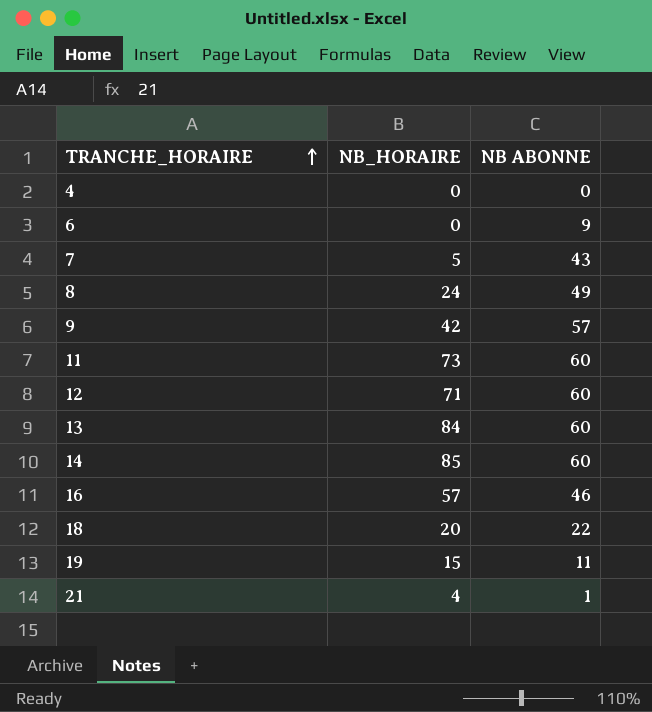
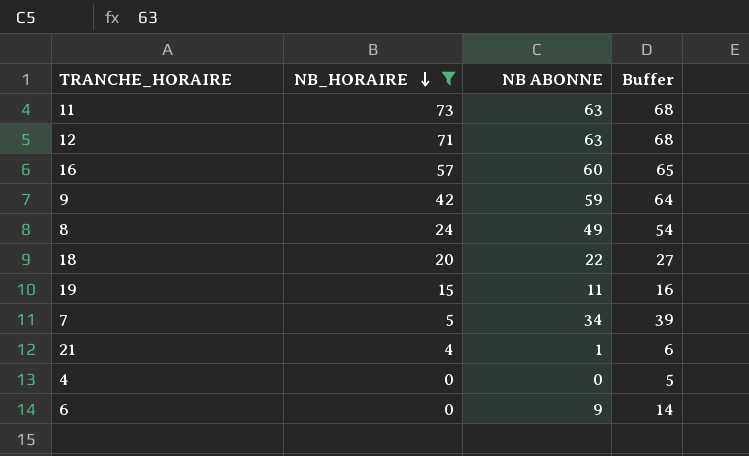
filter: none -> NB_HORAIRE <= 73
row order: TRANCHE_HORAIRE ascending -> NB_HORAIRE descending
column Buffer | formula: none -> [NB ABONNE] + 5
11 | NB ABONNE: 60 -> 63
12 | NB ABONNE: 60 -> 63
16 | NB ABONNE: 46 -> 60
9 | NB ABONNE: 57 -> 59
7 | NB ABONNE: 43 -> 34

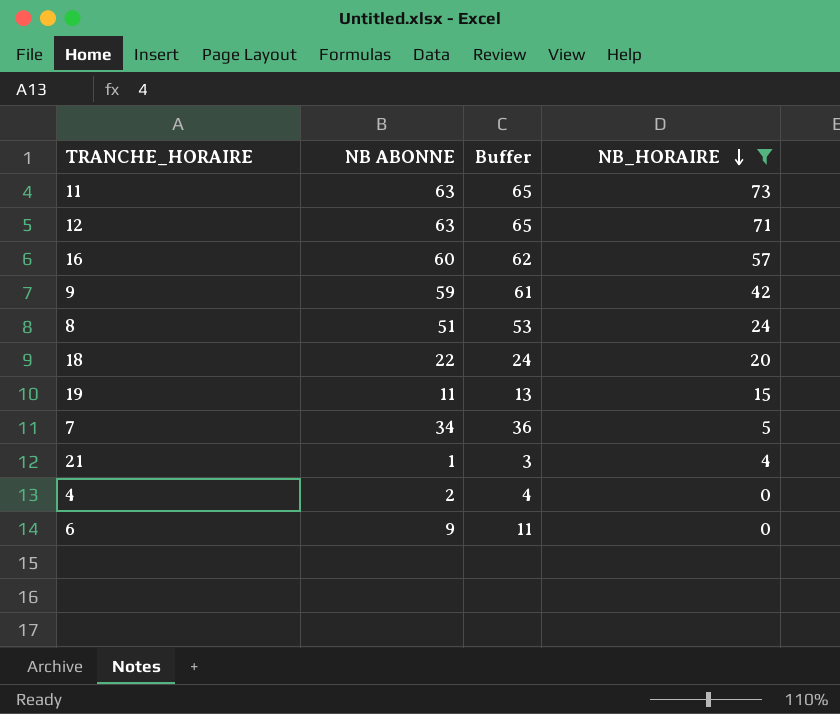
column Buffer | formula: [NB ABONNE] + 5 -> [NB ABONNE] + 2
column NB_HORAIRE | position: 2 -> 4
8 | NB ABONNE: 49 -> 51
4 | NB ABONNE: 0 -> 2

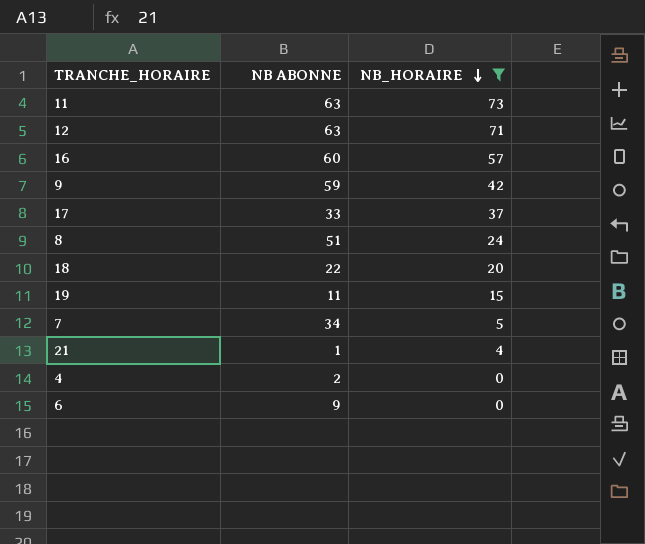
column Buffer | formula: [NB ABONNE] + 2 -> none
row 17: none -> 33 | 37

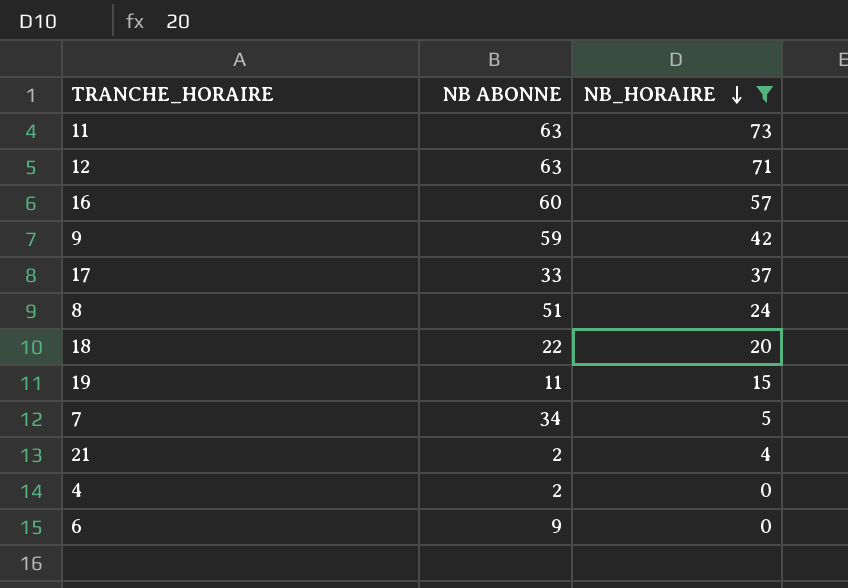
21 | NB ABONNE: 1 -> 2

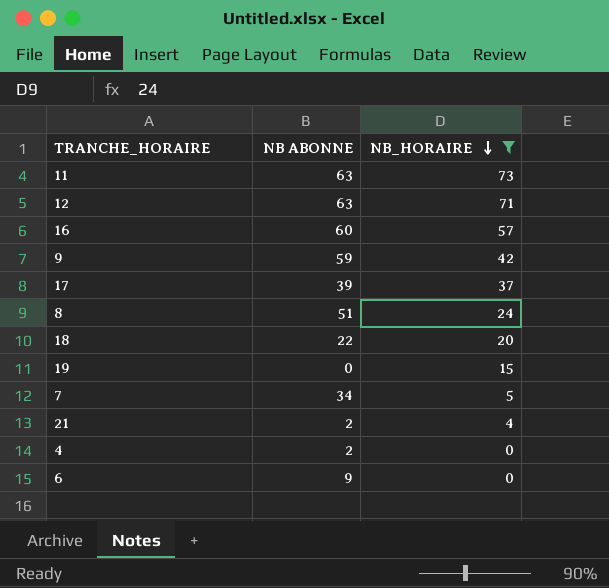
17 | NB ABONNE: 33 -> 39
19 | NB ABONNE: 11 -> 0

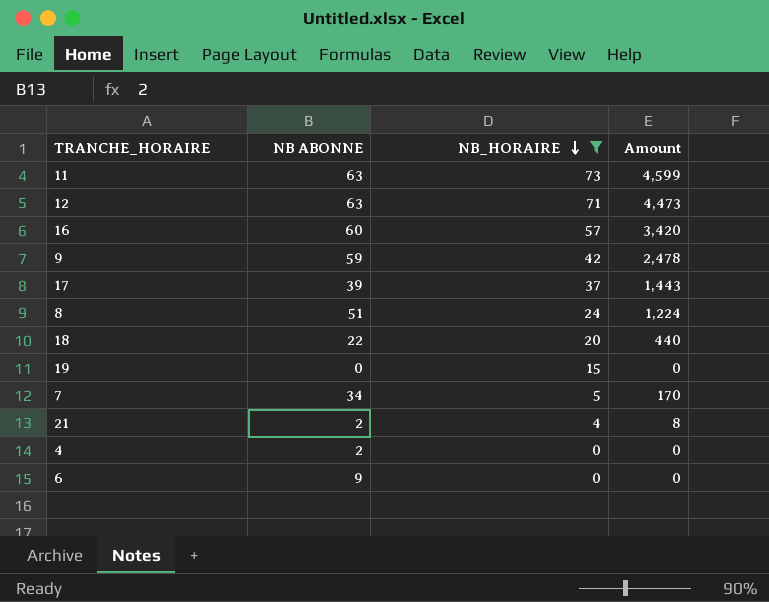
column Amount | formula: none -> [NB ABONNE] * [NB_HORAIRE]

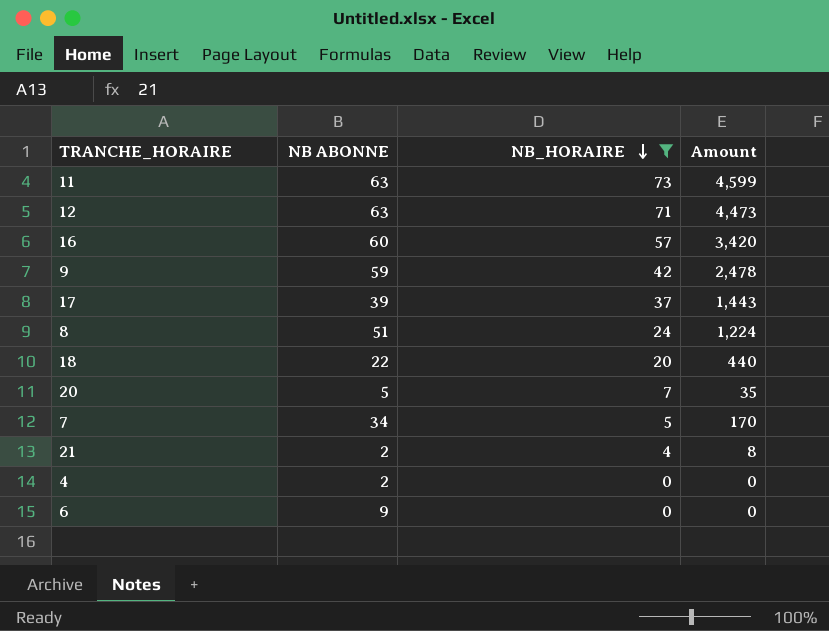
row 19: 0 | 15 | 0 -> none
row 20: none -> 5 | 7 | 35

